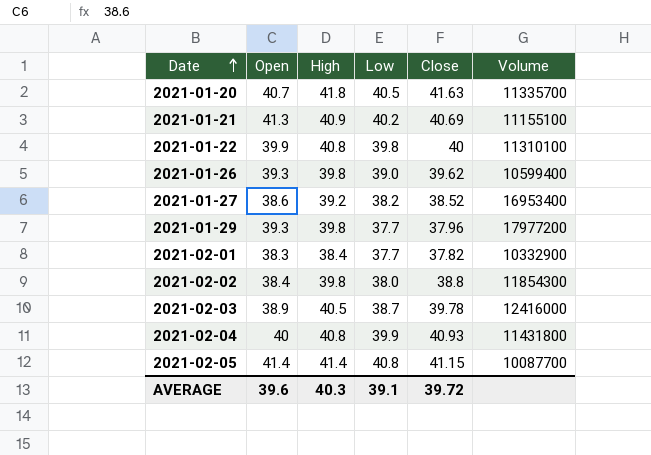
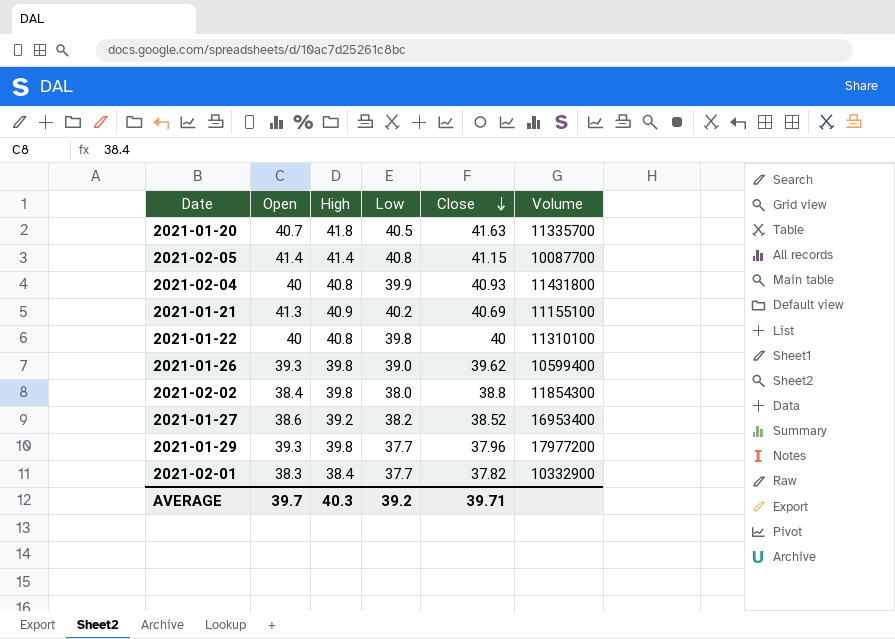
row order: Date ascending -> Close descending
row 2021-02-03: 38.9 | 40.5 | 38.7 | 39.78 | 12416000 -> none
2021-01-22 | Open: 39.9 -> 40
AVERAGE | Open: 39.6 -> 39.7
AVERAGE | Low: 39.1 -> 39.2
AVERAGE | Close: 39.72 -> 39.71

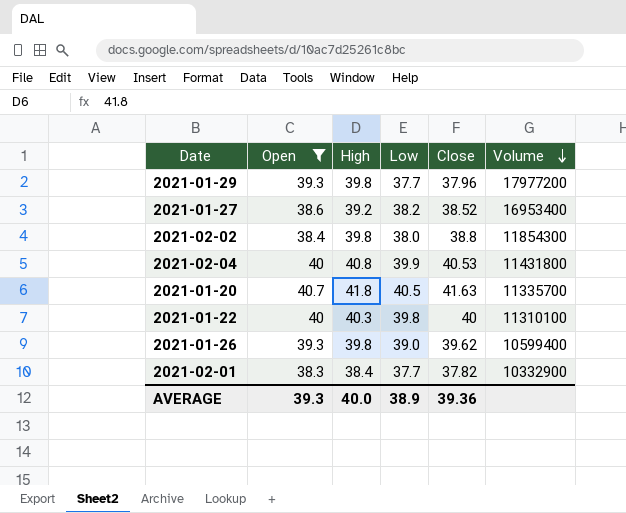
filter: none -> Open <= 40.7
row order: Close descending -> Volume descending
2021-02-04 | Close: 40.93 -> 40.53
2021-01-22 | High: 40.8 -> 40.3
AVERAGE | Open: 39.7 -> 39.3
AVERAGE | High: 40.3 -> 40.0
AVERAGE | Low: 39.2 -> 38.9
AVERAGE | Close: 39.71 -> 39.36

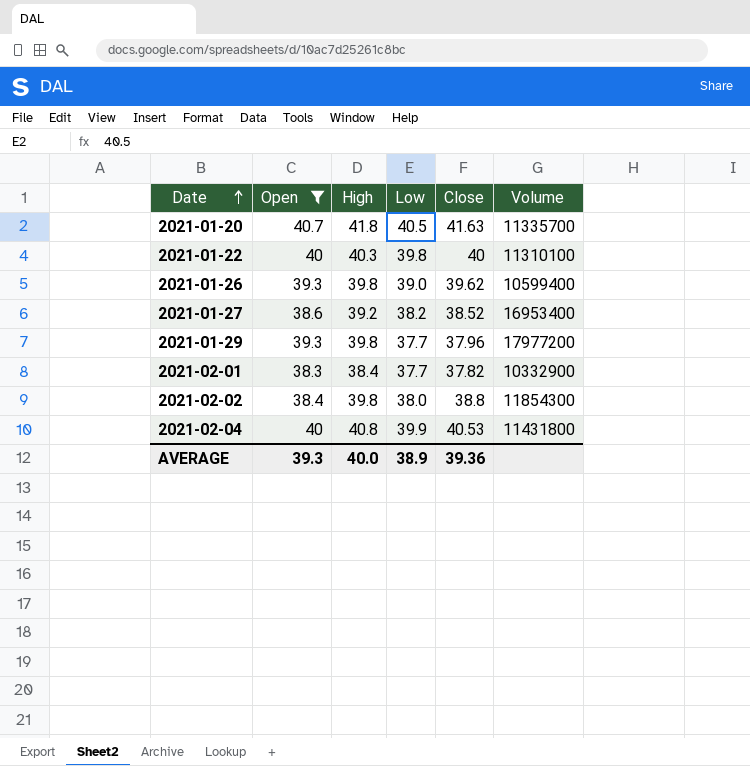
row order: Volume descending -> Date ascending

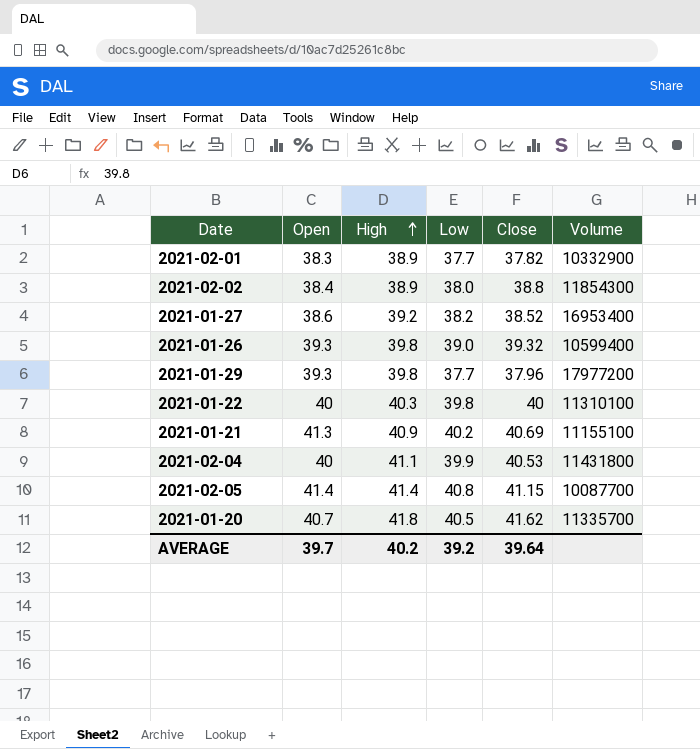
filter: Open <= 40.7 -> none
row order: Date ascending -> High ascending
2021-02-01 | High: 38.4 -> 38.9
2021-02-02 | High: 39.8 -> 38.9
2021-01-26 | Close: 39.62 -> 39.32
2021-02-04 | High: 40.8 -> 41.1
2021-01-20 | Close: 41.63 -> 41.62
AVERAGE | Open: 39.3 -> 39.7
AVERAGE | High: 40.0 -> 40.2
AVERAGE | Low: 38.9 -> 39.2
AVERAGE | Close: 39.36 -> 39.64

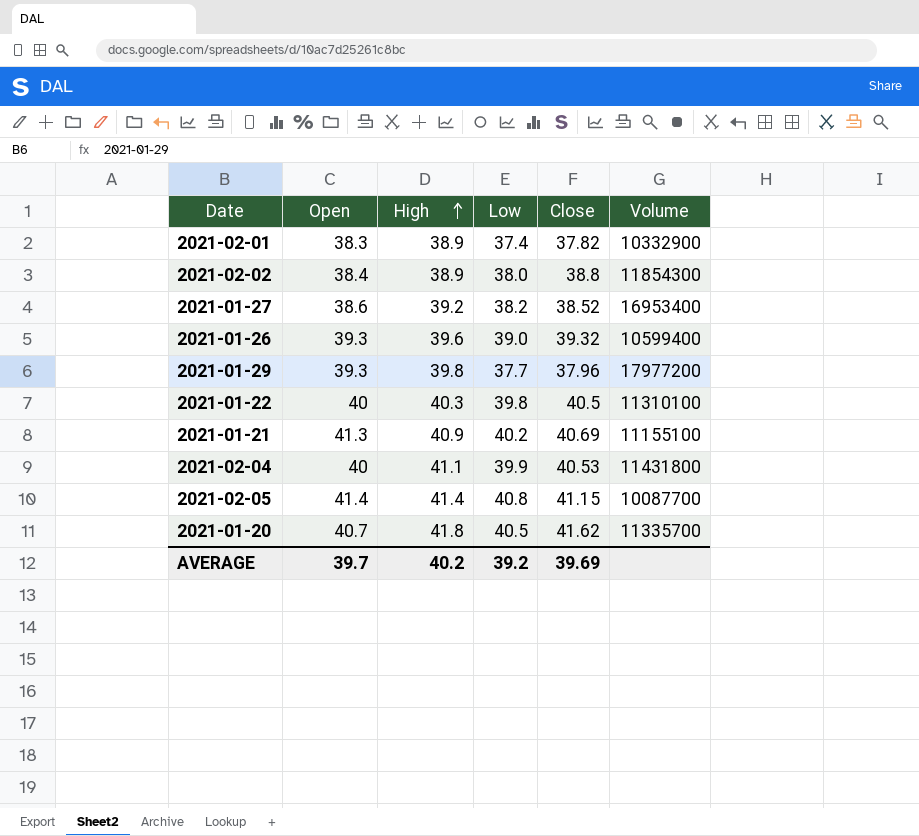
2021-02-01 | Low: 37.7 -> 37.4
2021-01-26 | High: 39.8 -> 39.6
2021-01-22 | Close: 40 -> 40.5
AVERAGE | Close: 39.64 -> 39.69

